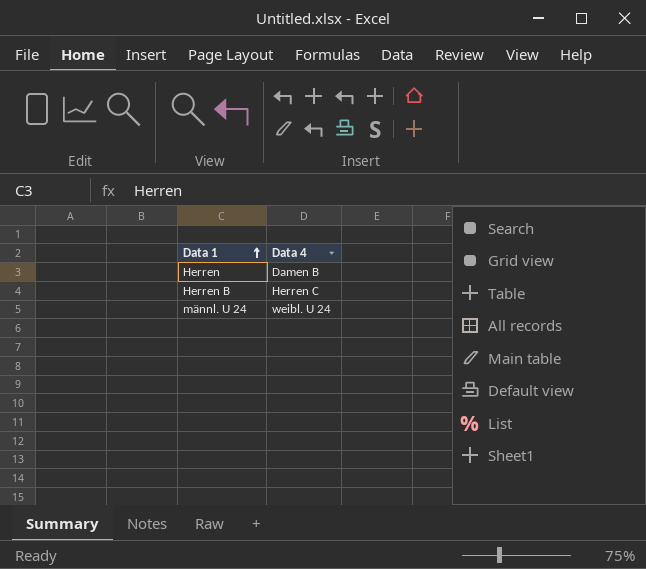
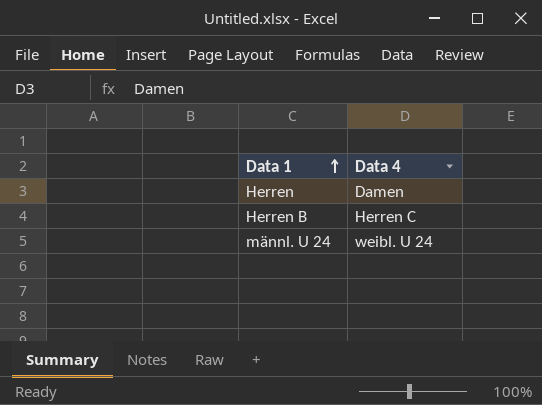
Herren | Data 4: Damen B -> Damen

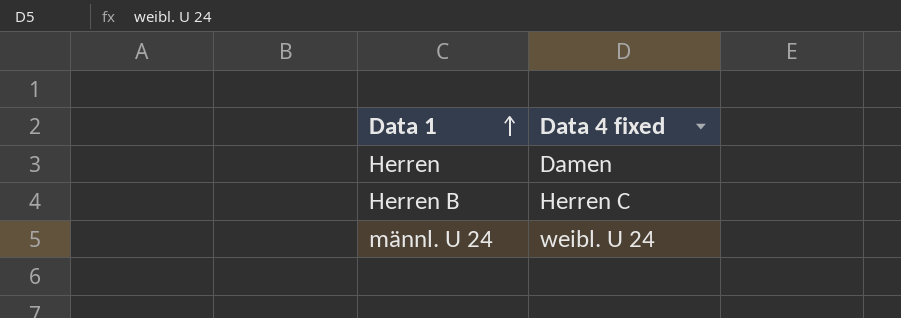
column name: Data 4 -> Data 4 fixed

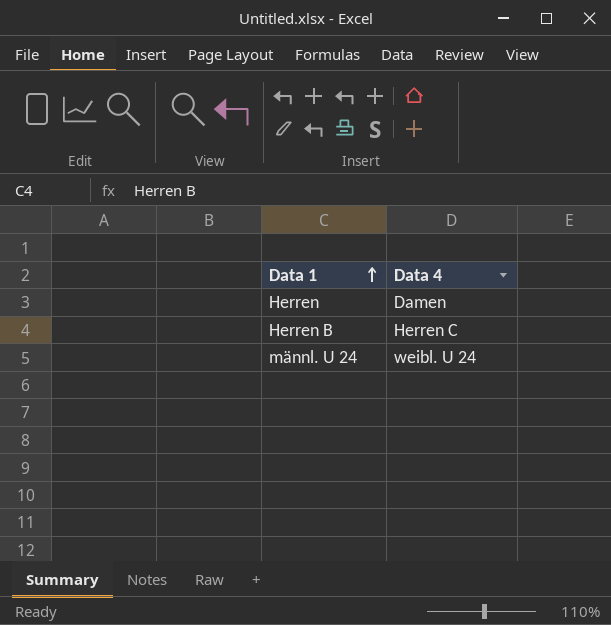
column name: Data 4 fixed -> Data 4

